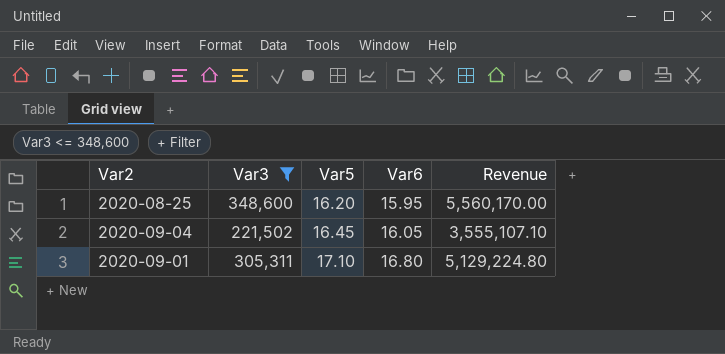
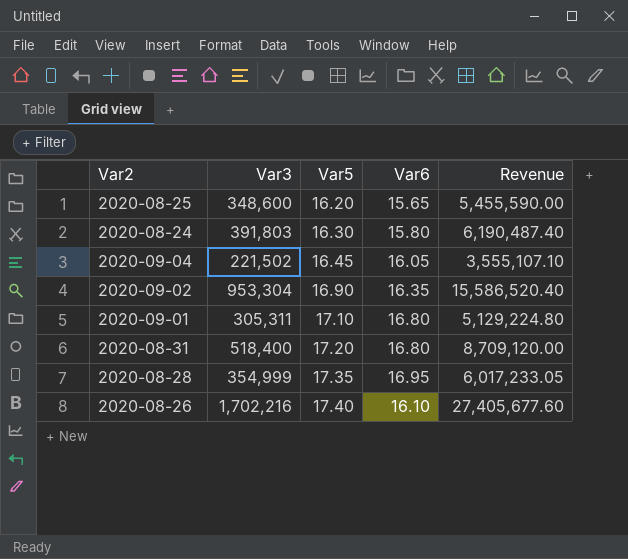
filter: Var3 <= 348,600 -> none
2020-08-25 | Var6: 15.95 -> 15.65
2020-08-25 | Revenue: 5,560,170.00 -> 5,455,590.00

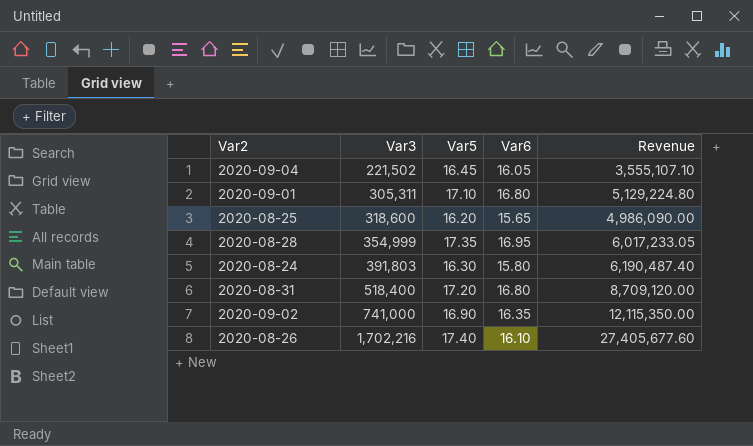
row order: Var5 ascending -> Var3 ascending
2020-08-25 | Var3: 348,600 -> 318,600
2020-08-25 | Revenue: 5,455,590.00 -> 4,986,090.00
2020-09-02 | Var3: 953,304 -> 741,000
2020-09-02 | Revenue: 15,586,520.40 -> 12,115,350.00

